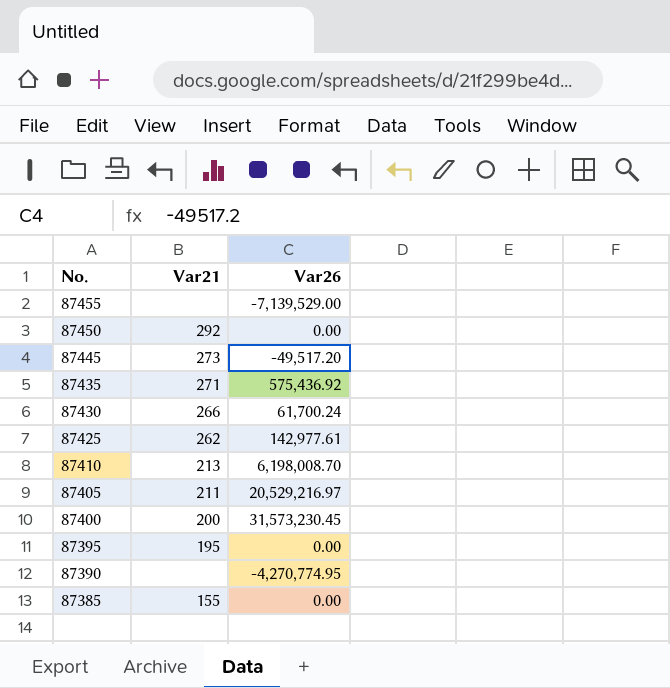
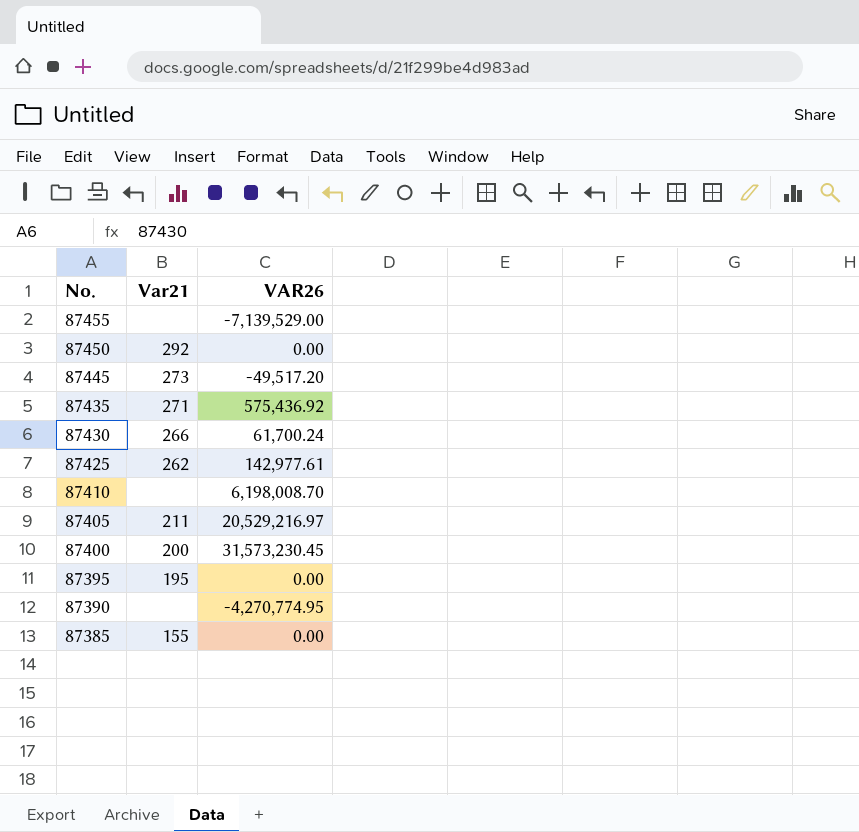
column name: Var26 -> VAR26
87410 | Var21: 213 -> none

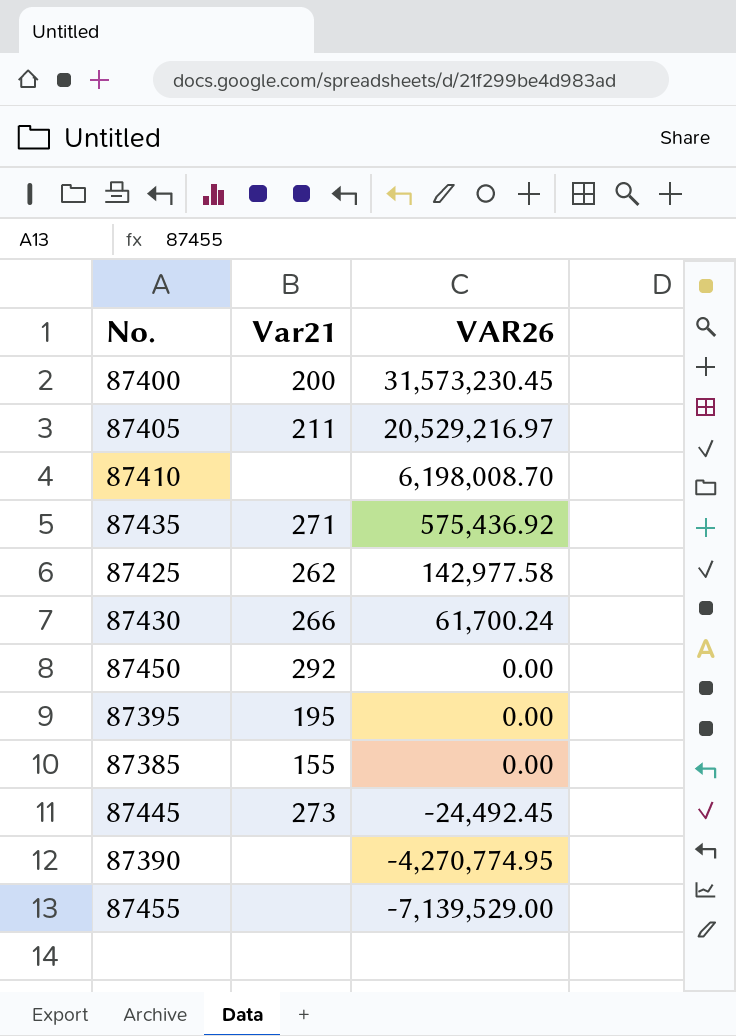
row order: No. descending -> VAR26 descending
87425 | VAR26: 142,977.61 -> 142,977.58
87445 | VAR26: -49,517.20 -> -24,492.45

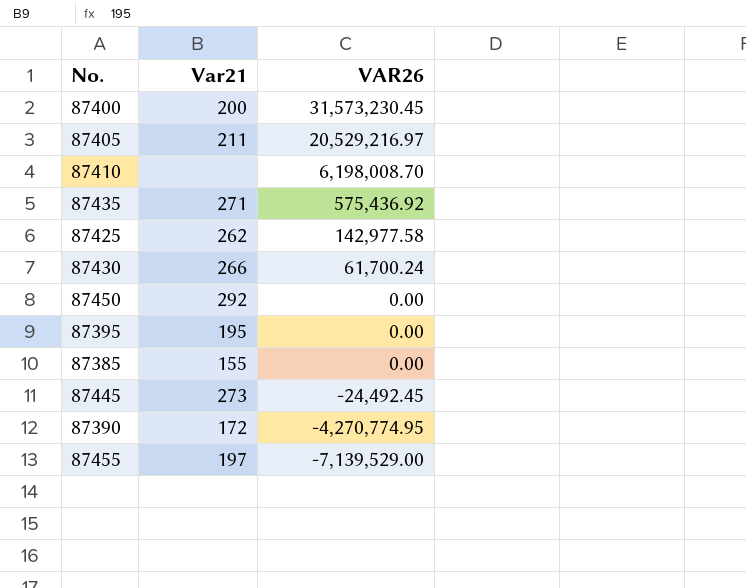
87390 | Var21: none -> 172
87455 | Var21: none -> 197

